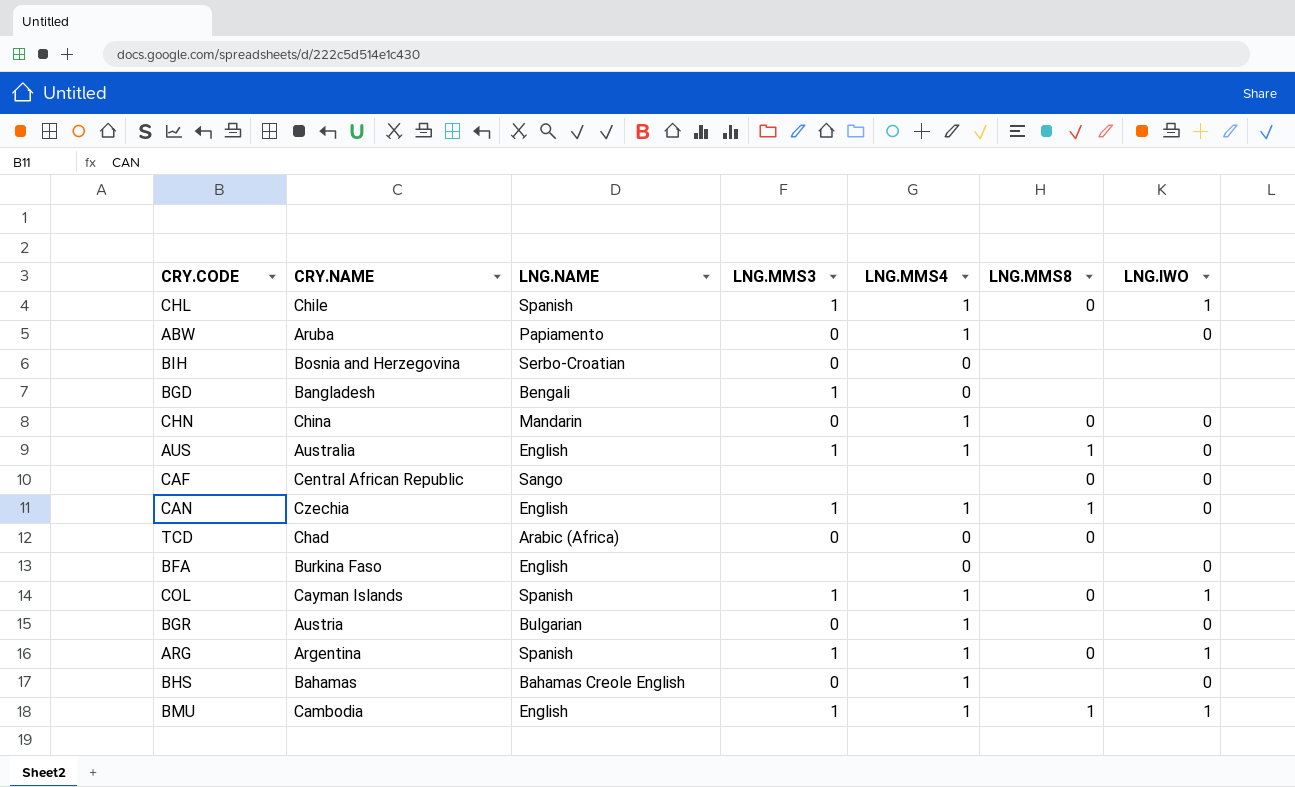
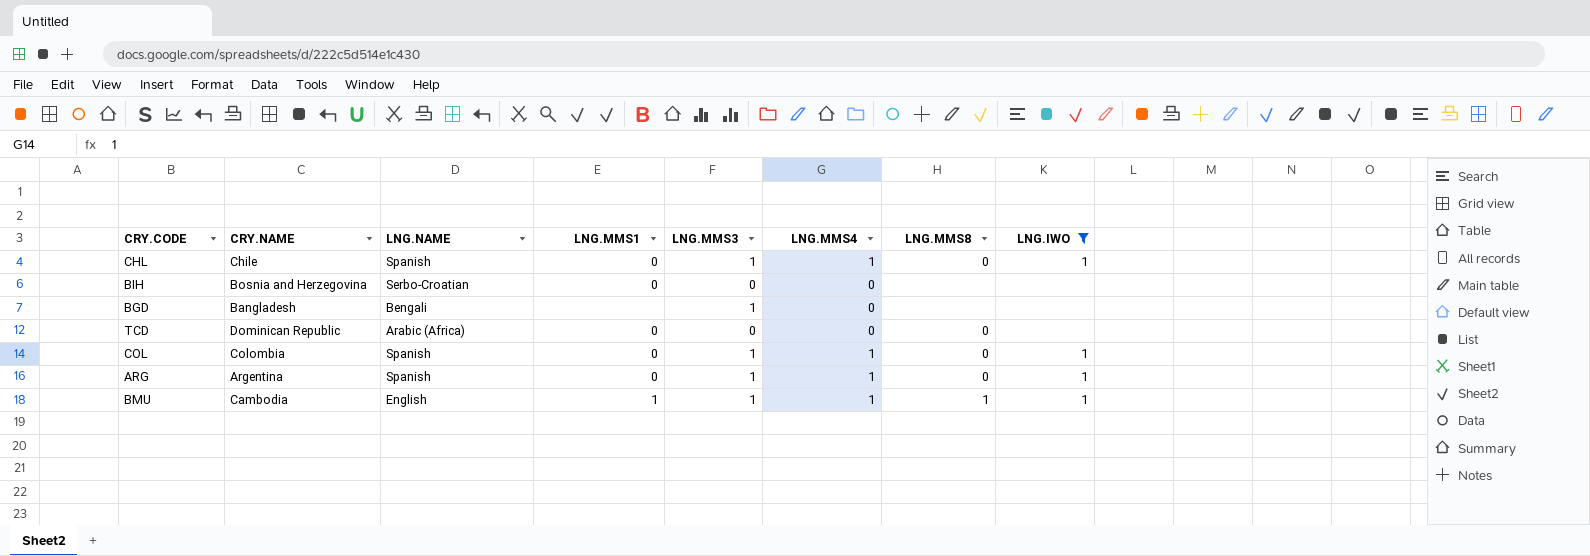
filter: none -> LNG.IWO != 0
column LNG.MMS1 | position: none -> 4
TCD | CRY.NAME: Chad -> Dominican Republic
COL | CRY.NAME: Cayman Islands -> Colombia

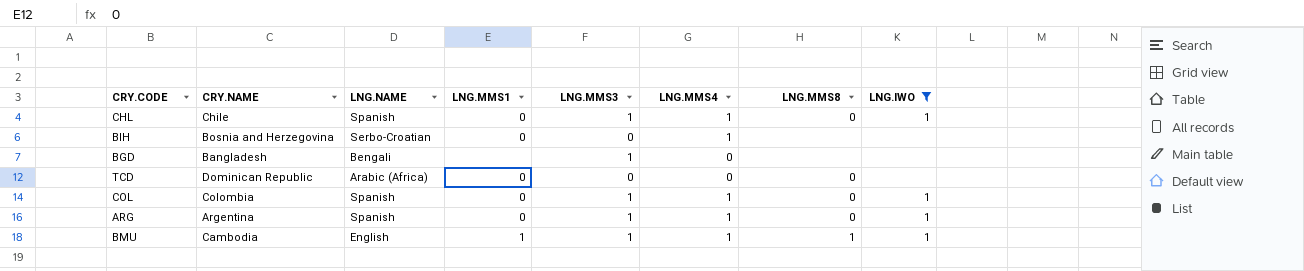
BIH | LNG.MMS4: 0 -> 1

